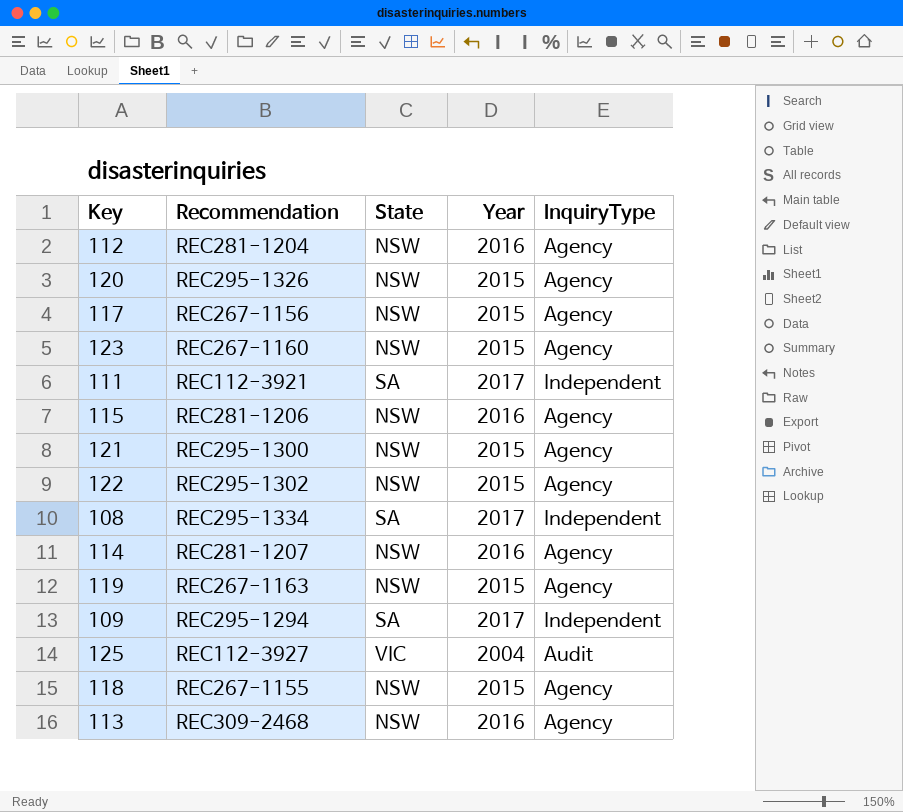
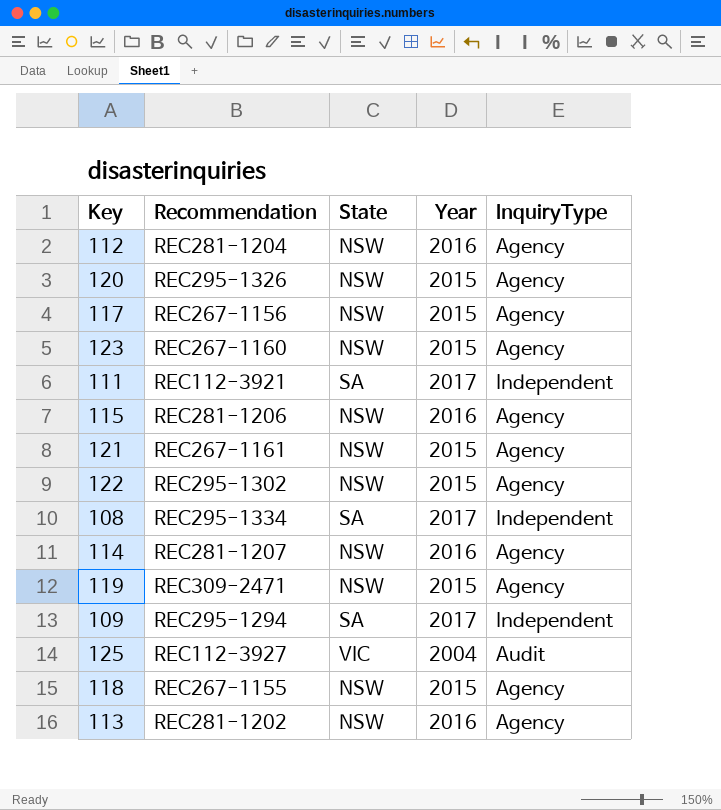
121 | Recommendation: REC295-1300 -> REC267-1161
119 | Recommendation: REC267-1163 -> REC309-2471
113 | Recommendation: REC309-2468 -> REC281-1202

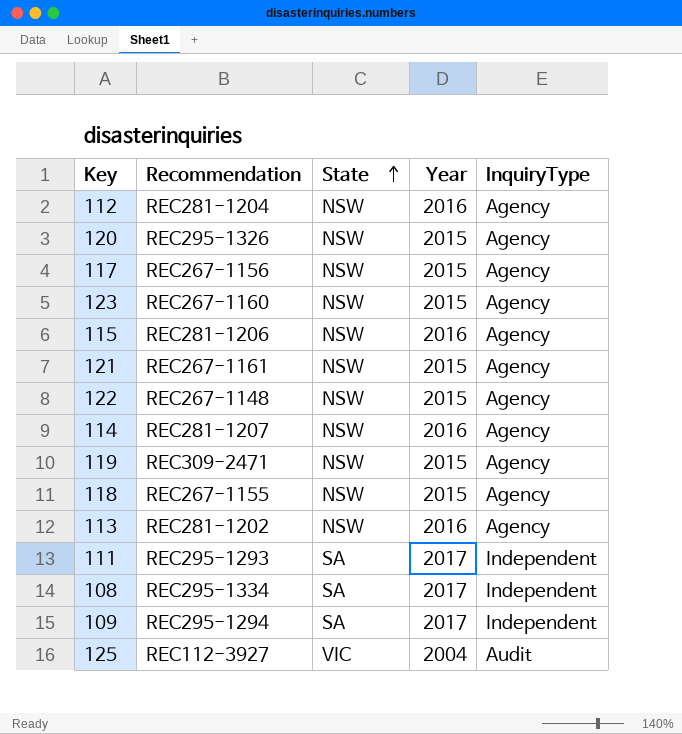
row order: none -> State ascending
122 | Recommendation: REC295-1302 -> REC267-1148
111 | Recommendation: REC112-3921 -> REC295-1293

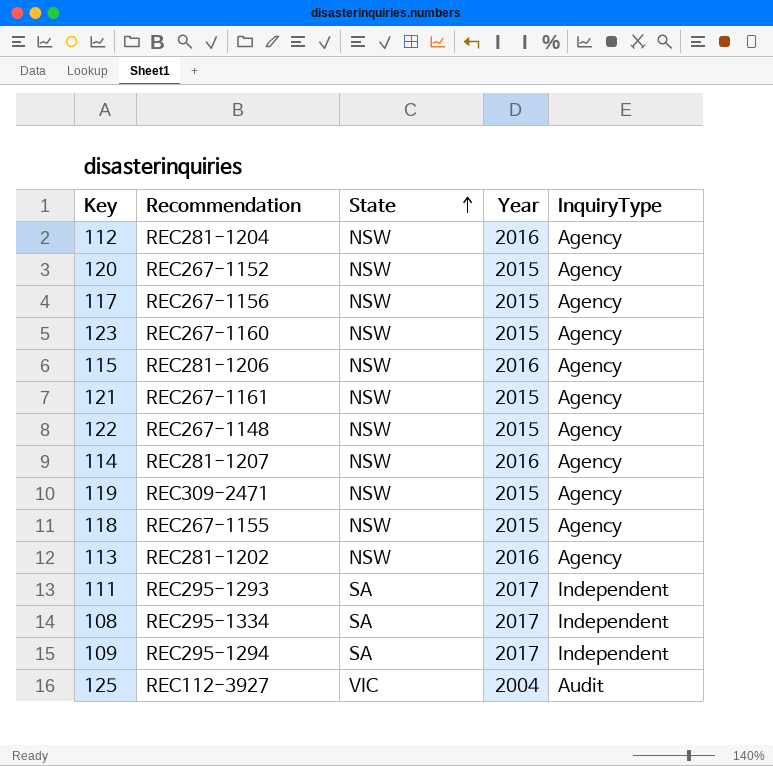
120 | Recommendation: REC295-1326 -> REC267-1152

